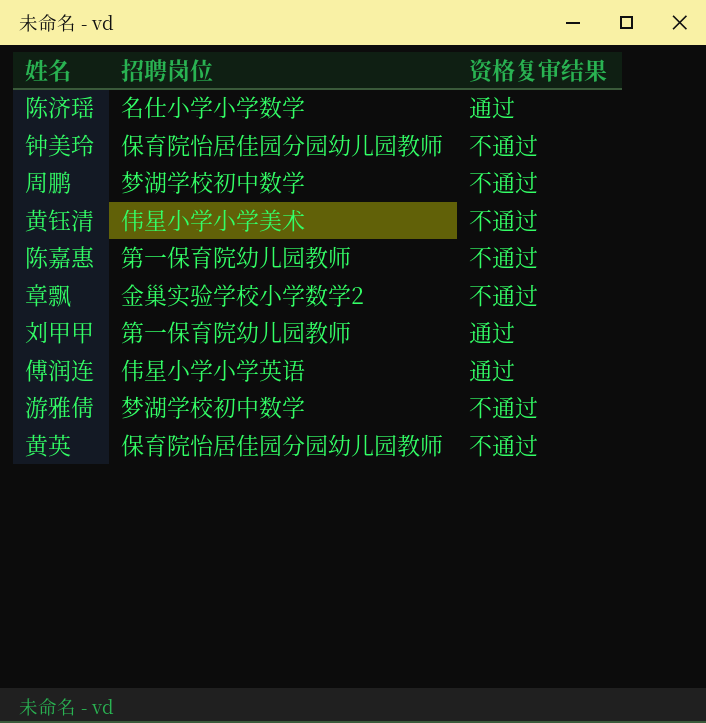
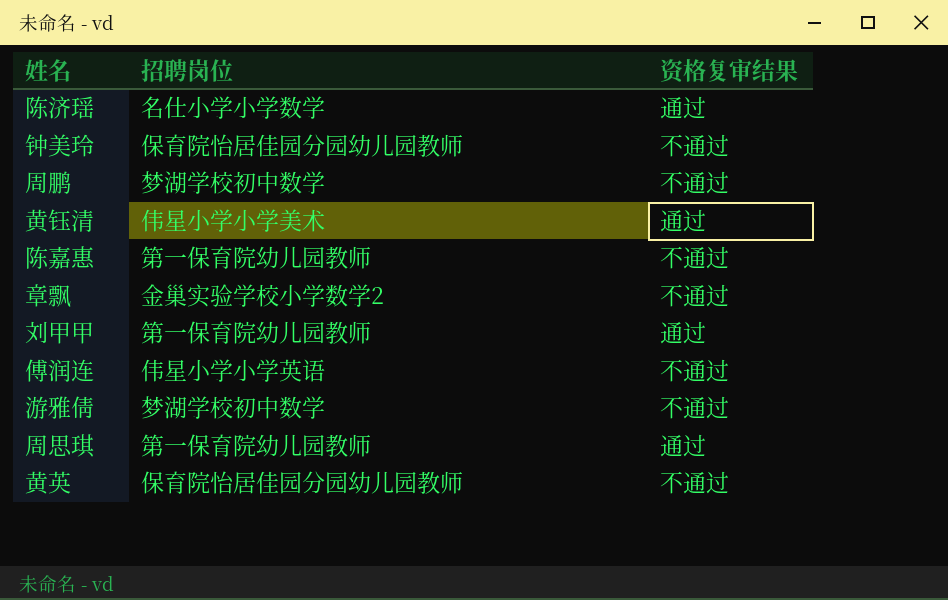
黄钰清 | 资格复审结果: 不通过 -> 通过
傅润连 | 资格复审结果: 通过 -> 不通过
row 周思琪: none -> 第一保育院幼儿园教师 | 通过

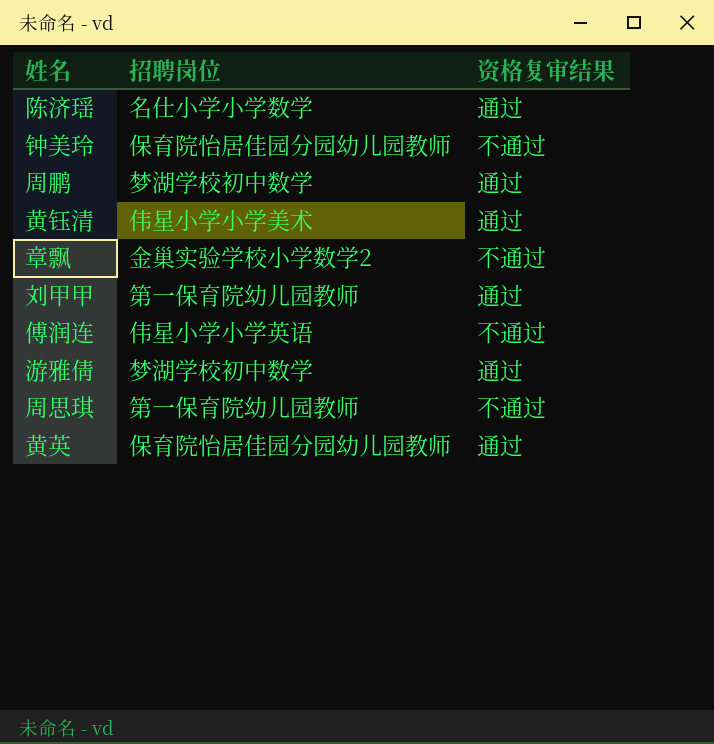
row 陈嘉惠: 第一保育院幼儿园教师 | 不通过 -> none
周鹏 | 资格复审结果: 不通过 -> 通过
游雅倩 | 资格复审结果: 不通过 -> 通过
周思琪 | 资格复审结果: 通过 -> 不通过
黄英 | 资格复审结果: 不通过 -> 通过

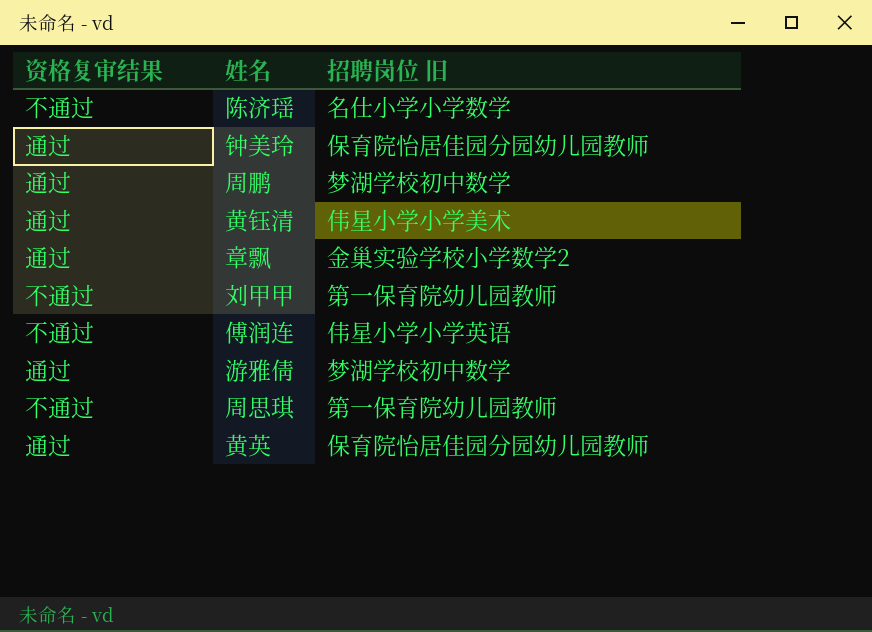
column 资格复审结果 | position: 3 -> 1
column name: 招聘岗位 -> 招聘岗位 旧
陈济瑶 | 资格复审结果: 通过 -> 不通过
钟美玲 | 资格复审结果: 不通过 -> 通过
章飘 | 资格复审结果: 不通过 -> 通过
刘甲甲 | 资格复审结果: 通过 -> 不通过

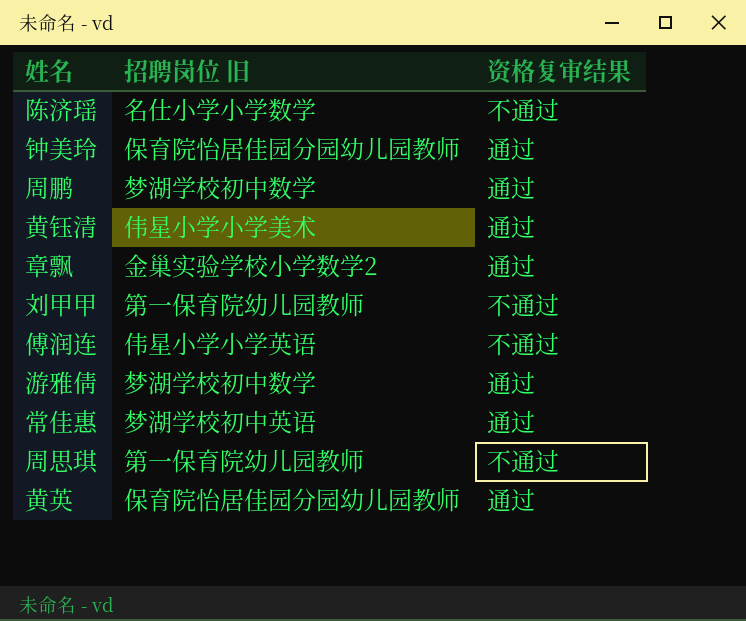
column 资格复审结果 | position: 1 -> 3
row 常佳惠: none -> 梦湖学校初中英语 | 通过

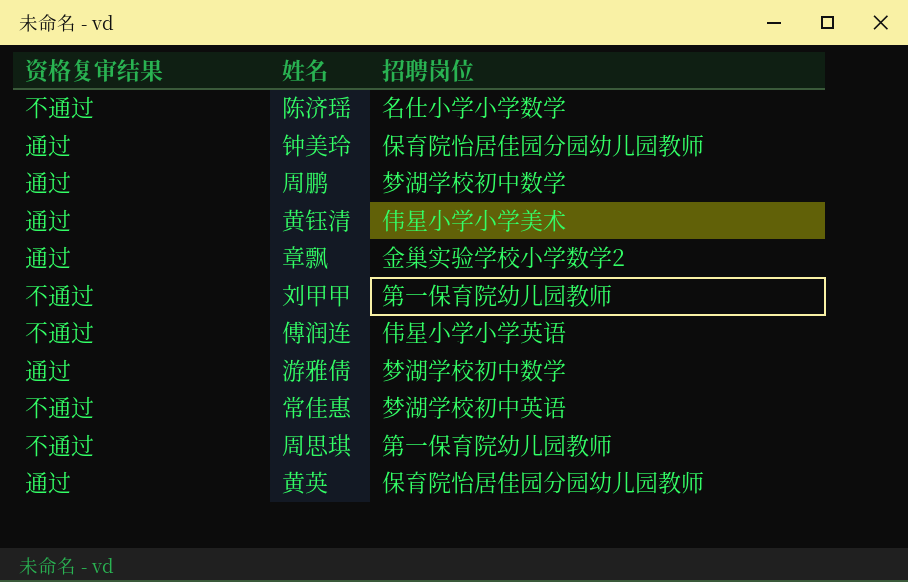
column 资格复审结果 | position: 3 -> 1
column name: 招聘岗位 旧 -> 招聘岗位
常佳惠 | 资格复审结果: 通过 -> 不通过

